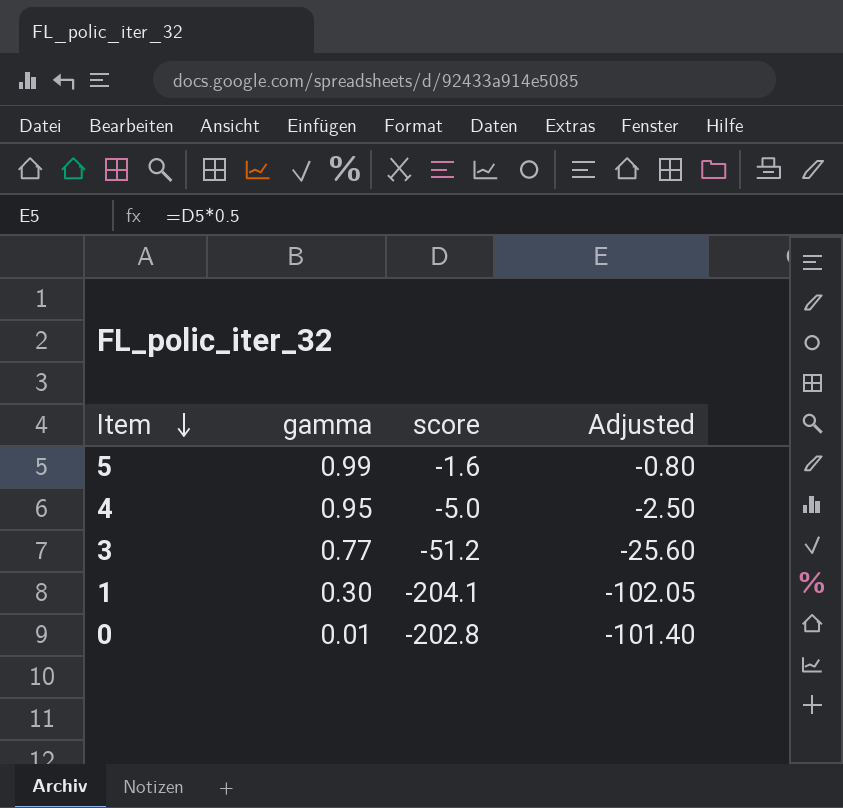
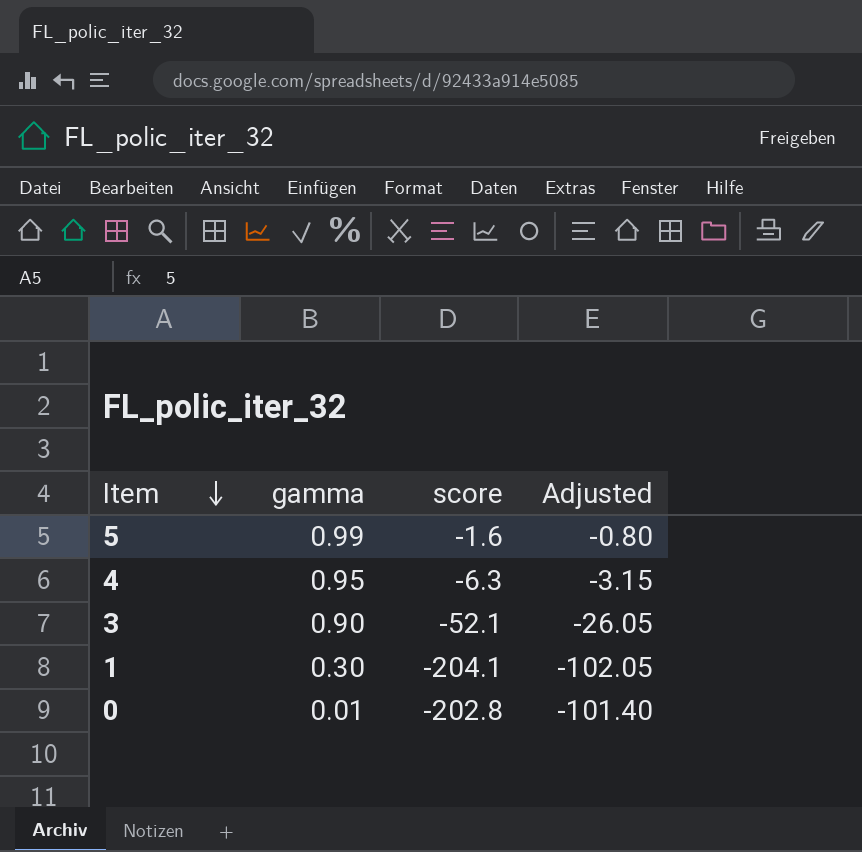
4 | score: -5.0 -> -6.3
4 | Adjusted: -2.50 -> -3.15
3 | gamma: 0.77 -> 0.90
3 | score: -51.2 -> -52.1
3 | Adjusted: -25.60 -> -26.05

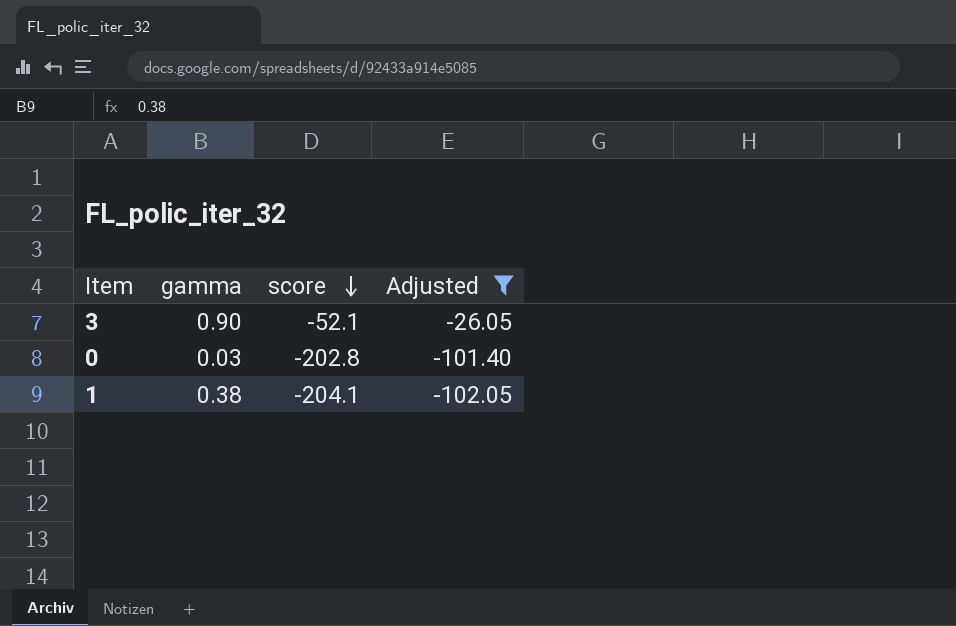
filter: none -> Adjusted <= -26.05
row order: Item descending -> score descending
0 | gamma: 0.01 -> 0.03
1 | gamma: 0.30 -> 0.38

